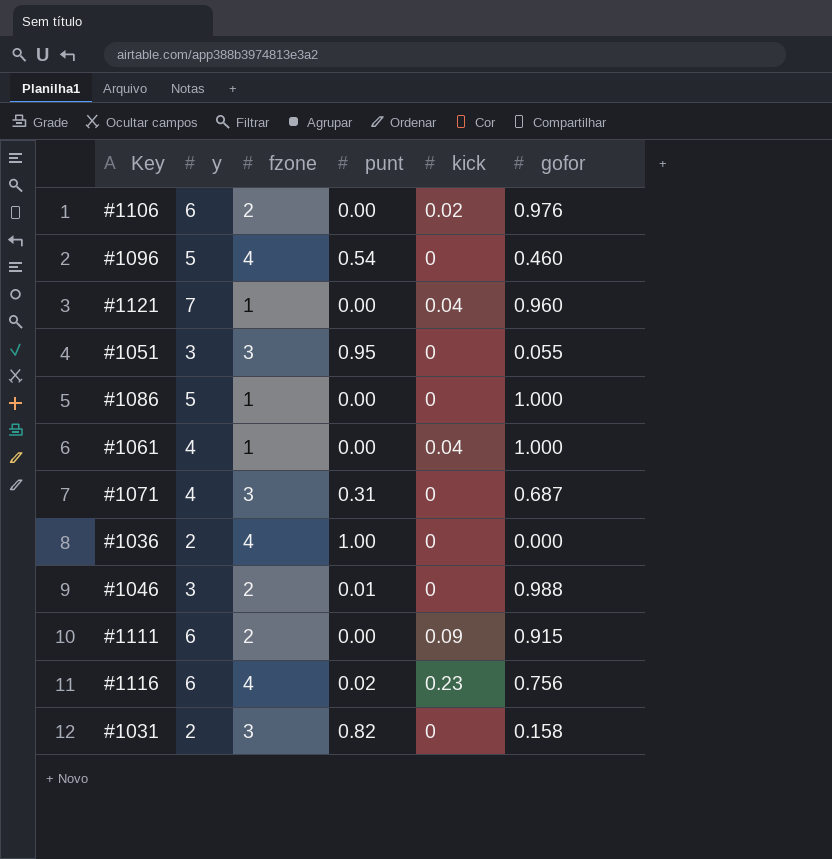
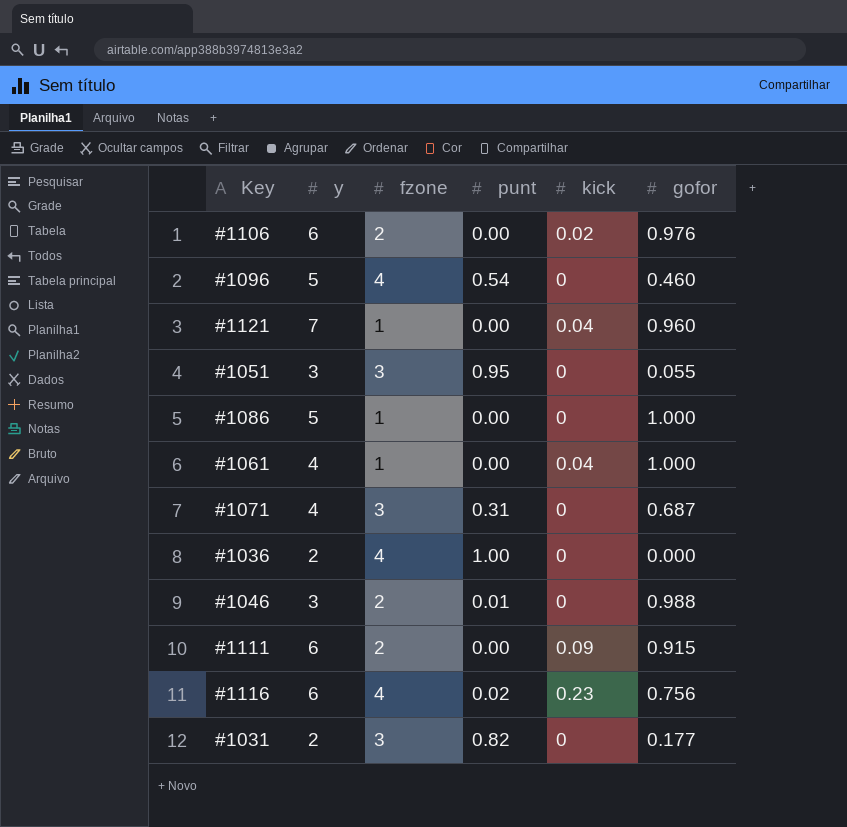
#1031 | gofor: 0.158 -> 0.177

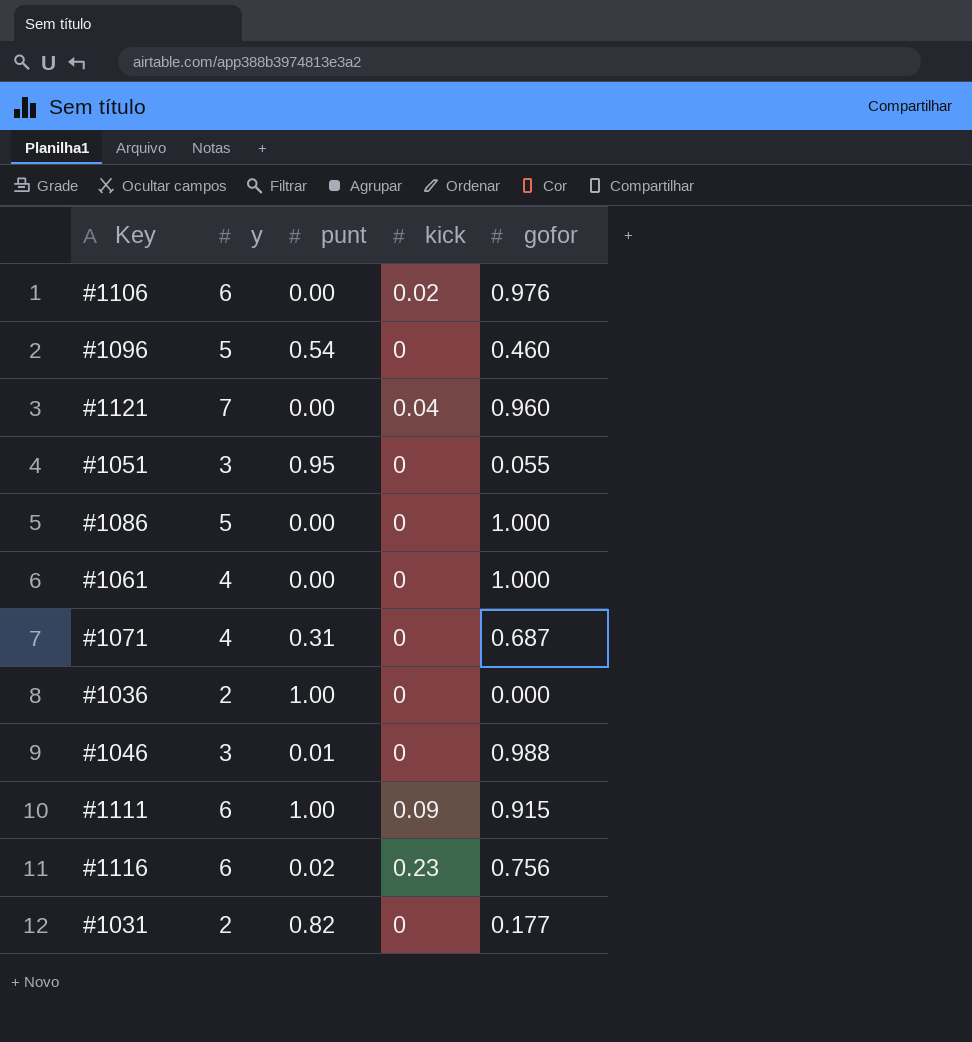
column fzone | position: 3 -> none
#1061 | kick: 0.04 -> 0
#1111 | punt: 0.00 -> 1.00

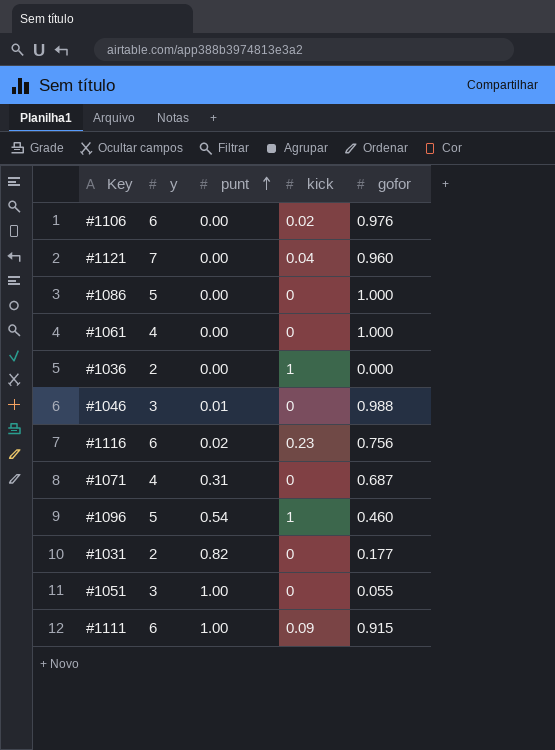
row order: none -> punt ascending
#1036 | punt: 1.00 -> 0.00
#1036 | kick: 0 -> 1
#1096 | kick: 0 -> 1
#1051 | punt: 0.95 -> 1.00

